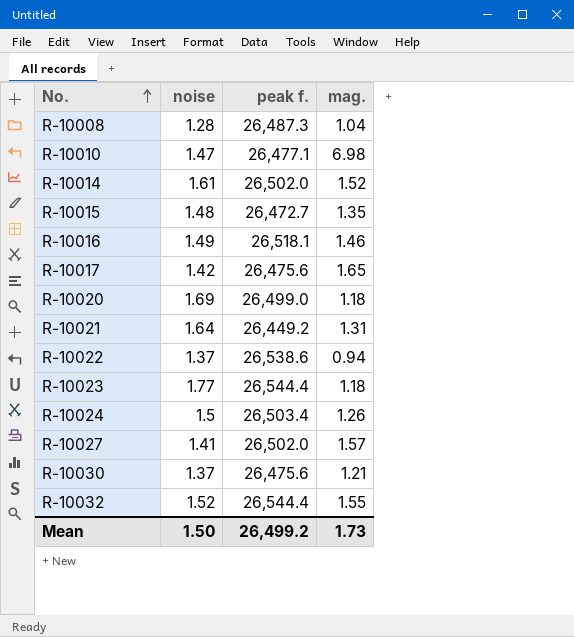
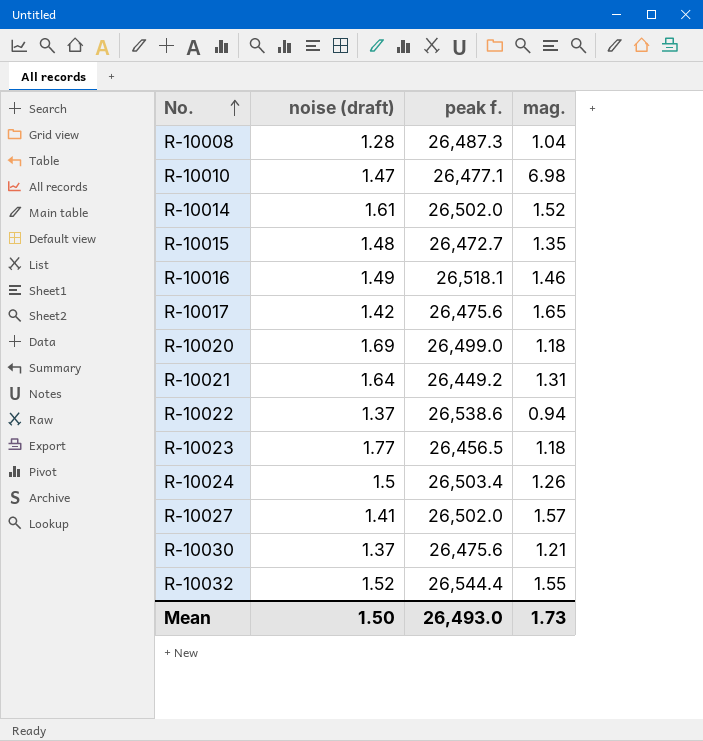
column name: noise -> noise (draft)
R-10023 | peak f.: 26,544.4 -> 26,456.5
Mean | peak f.: 26,499.2 -> 26,493.0

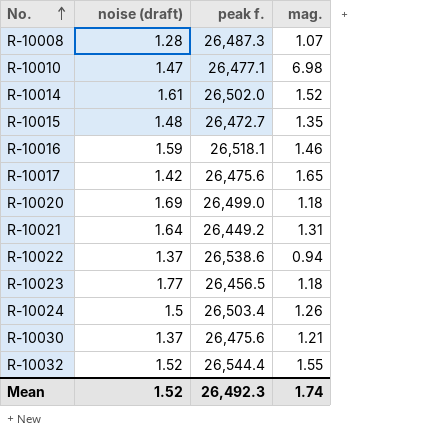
row R-10027: 1.41 | 26,502.0 | 1.57 -> none
R-10008 | mag.: 1.04 -> 1.07
R-10016 | noise (draft): 1.49 -> 1.59
Mean | noise (draft): 1.50 -> 1.52
Mean | peak f.: 26,493.0 -> 26,492.3
Mean | mag.: 1.73 -> 1.74

